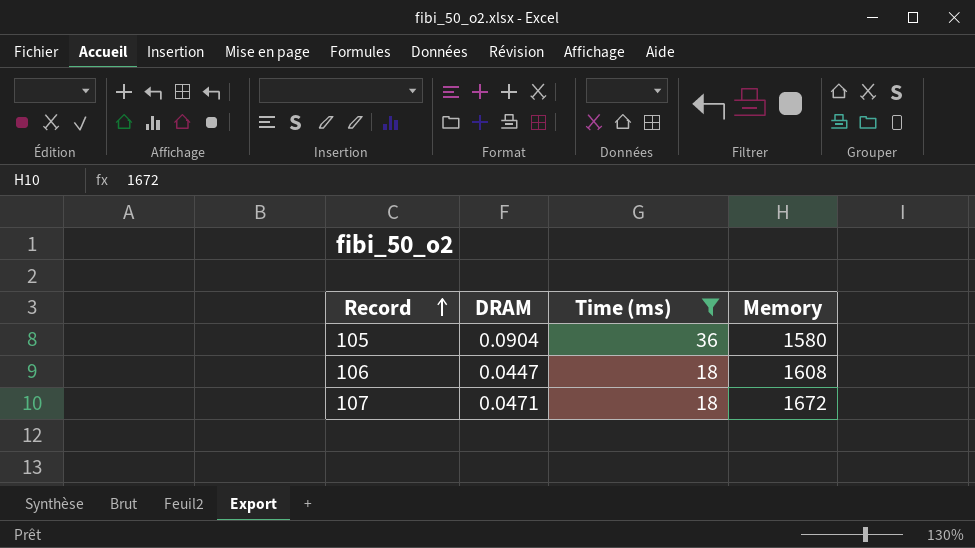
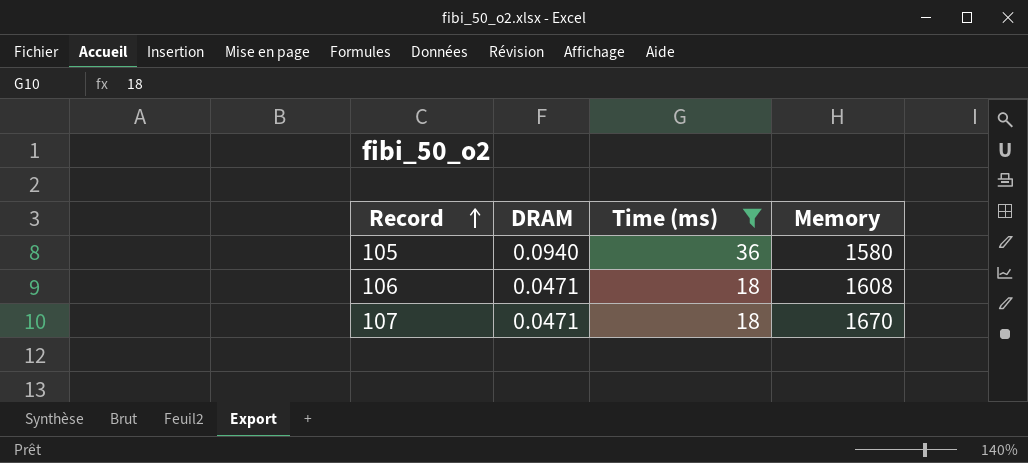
105 | DRAM: 0.0904 -> 0.0940
106 | DRAM: 0.0447 -> 0.0471
107 | Memory: 1672 -> 1670

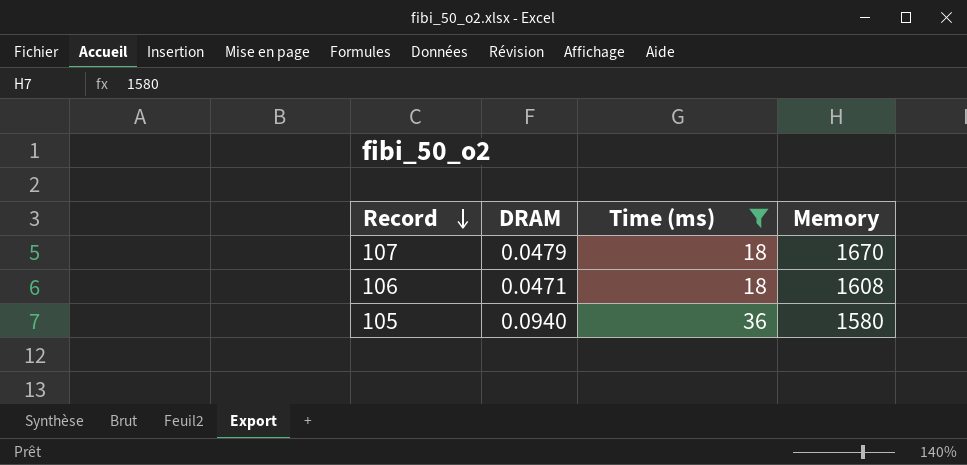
row order: Record ascending -> Record descending
107 | DRAM: 0.0471 -> 0.0479

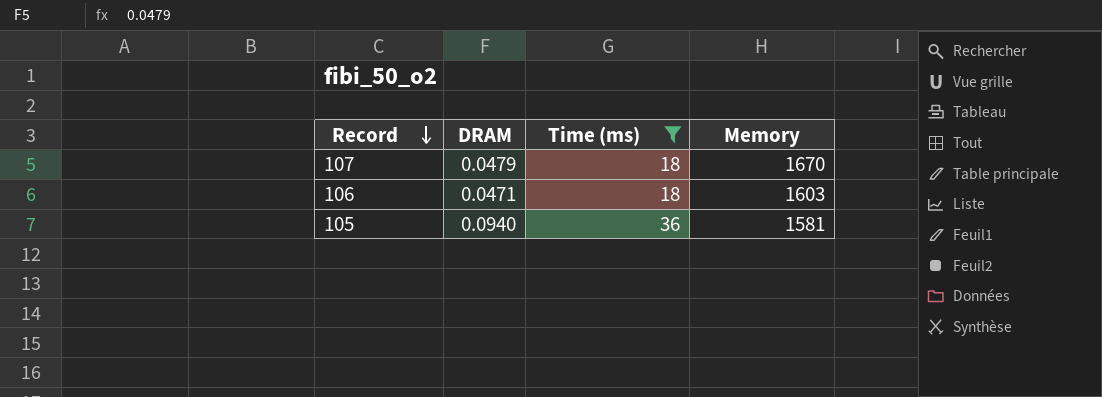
106 | Memory: 1608 -> 1603
105 | Memory: 1580 -> 1581

